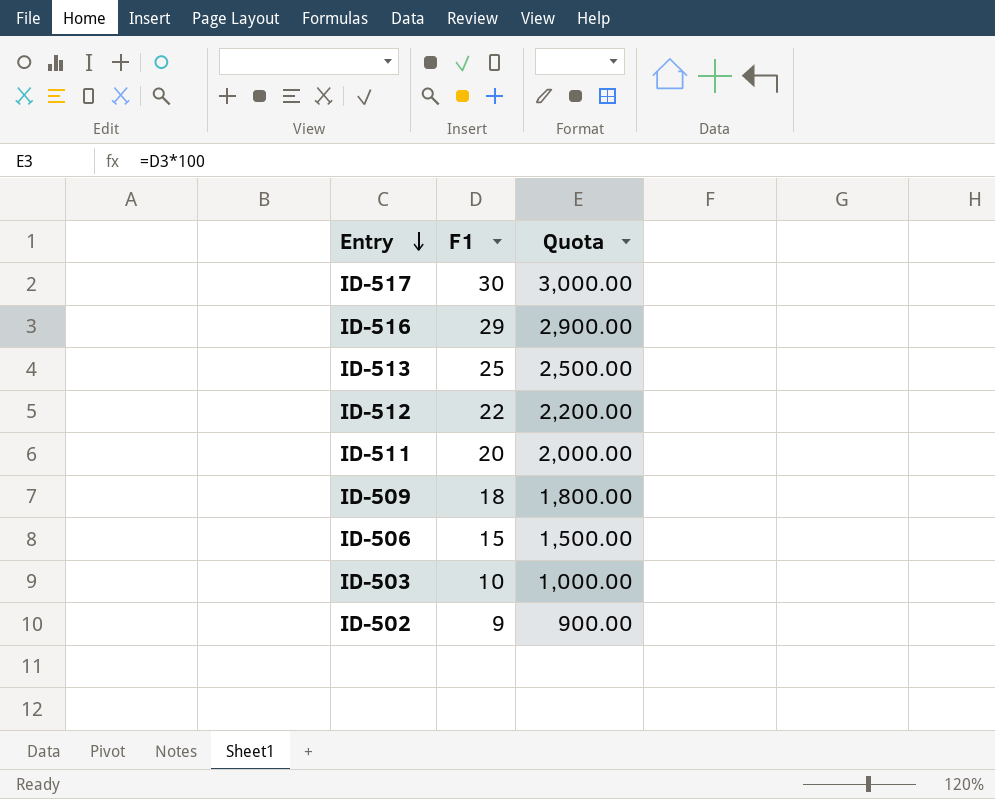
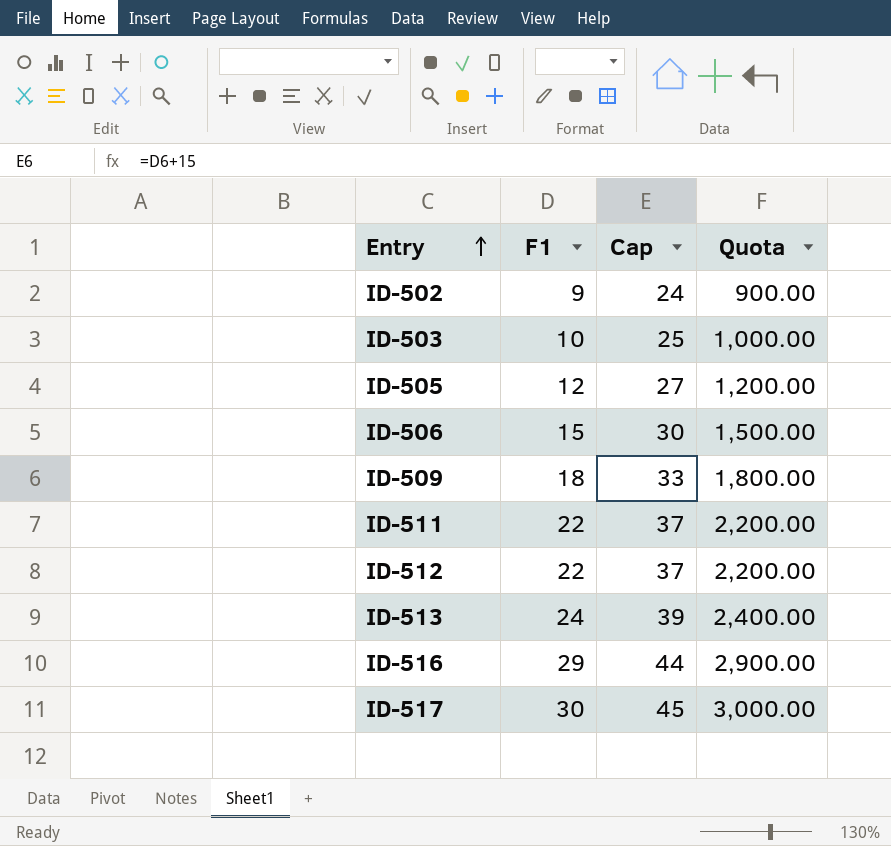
row order: Entry descending -> Entry ascending
column Cap | formula: none -> [F1] + 15
row ID-505: none -> 12 | 27 | 1,200.00
ID-511 | F1: 20 -> 22
ID-511 | Quota: 2,000.00 -> 2,200.00
ID-513 | F1: 25 -> 24
ID-513 | Quota: 2,500.00 -> 2,400.00

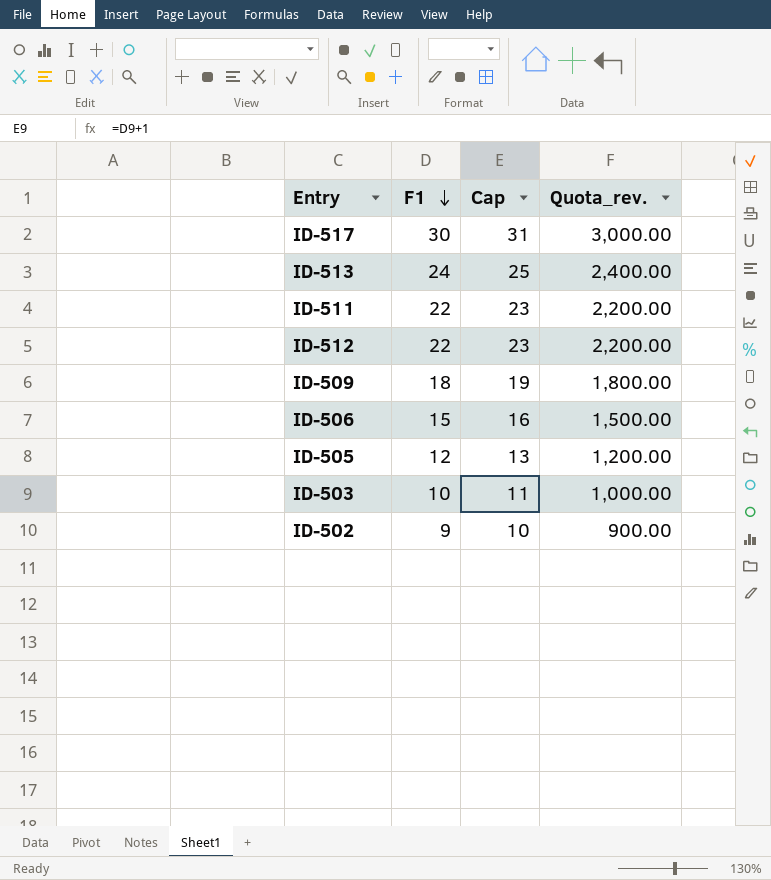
row order: Entry ascending -> F1 descending
column Cap | formula: [F1] + 15 -> [F1] + 1
column name: Quota -> Quota_rev.
row ID-516: 29 | 44 | 2,900.00 -> none

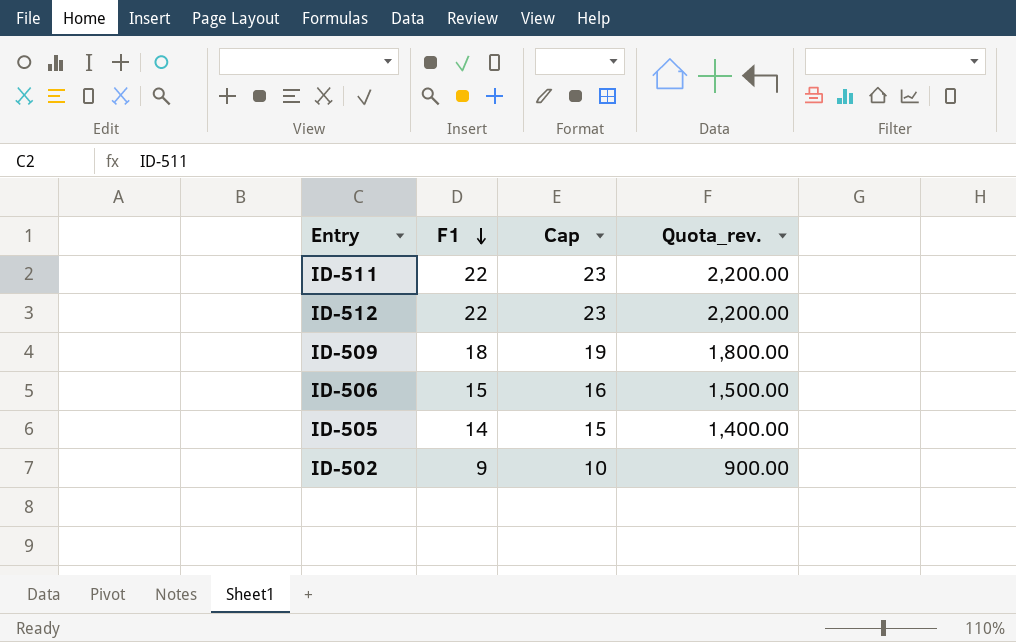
row ID-517: 30 | 31 | 3,000.00 -> none
row ID-513: 24 | 25 | 2,400.00 -> none
row ID-503: 10 | 11 | 1,000.00 -> none
ID-505 | F1: 12 -> 14
ID-505 | Cap: 13 -> 15
ID-505 | Quota_rev.: 1,200.00 -> 1,400.00

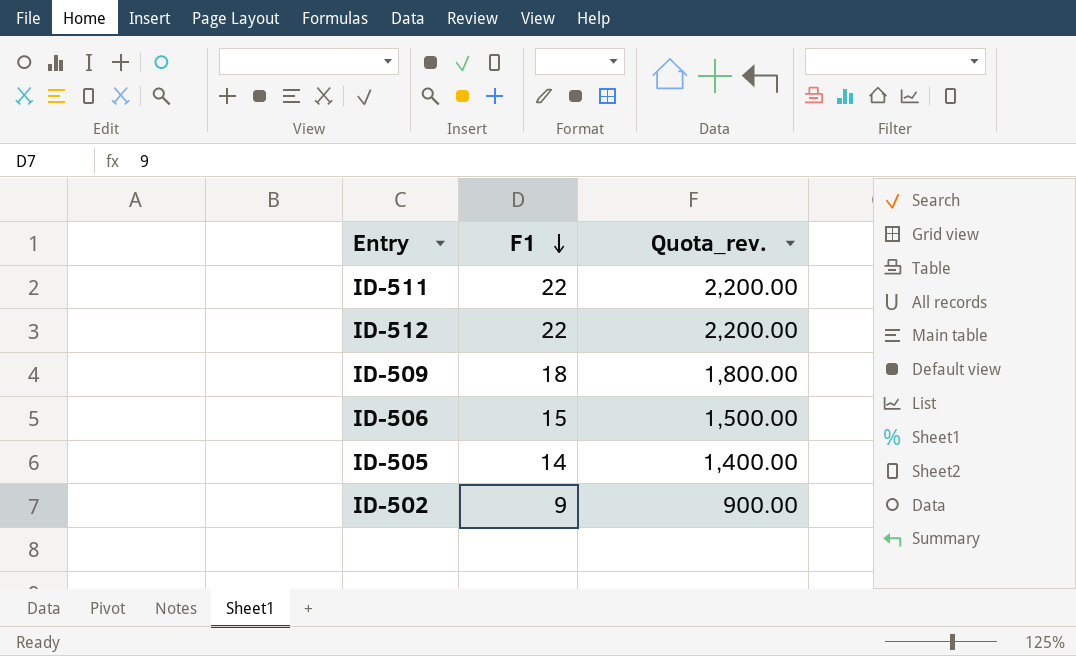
column Cap | formula: [F1] + 1 -> none

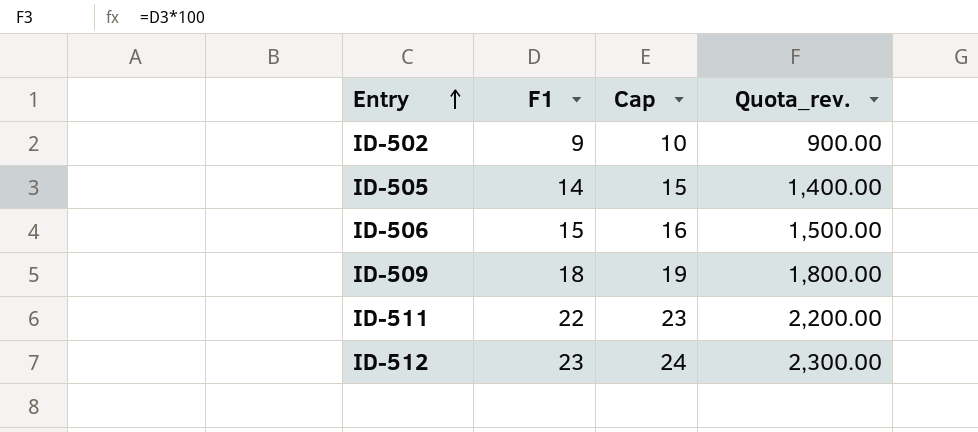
row order: F1 descending -> Entry ascending
column Cap | formula: none -> [F1] + 1
ID-512 | F1: 22 -> 23
ID-512 | Quota_rev.: 2,200.00 -> 2,300.00

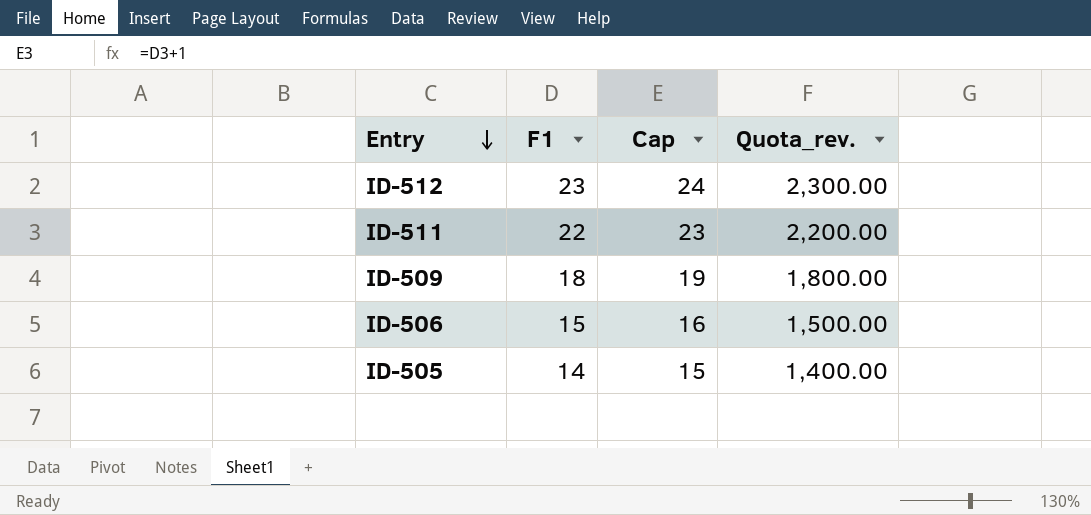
row order: Entry ascending -> Entry descending
row ID-502: 9 | 10 | 900.00 -> none

